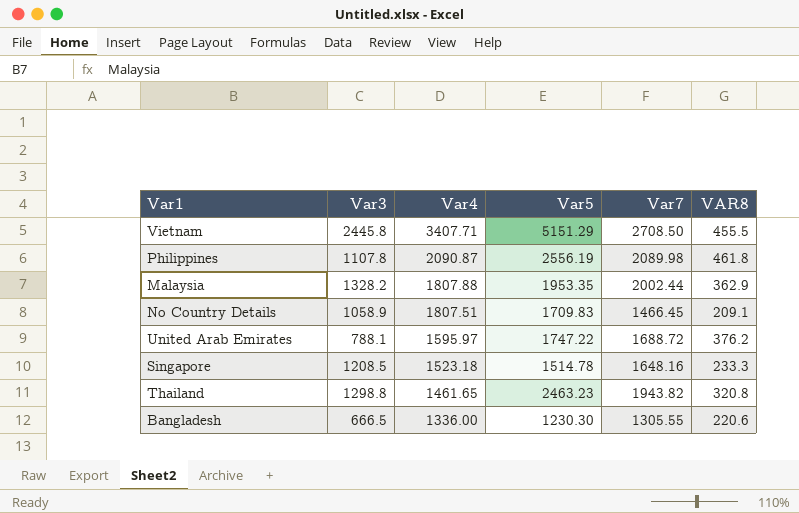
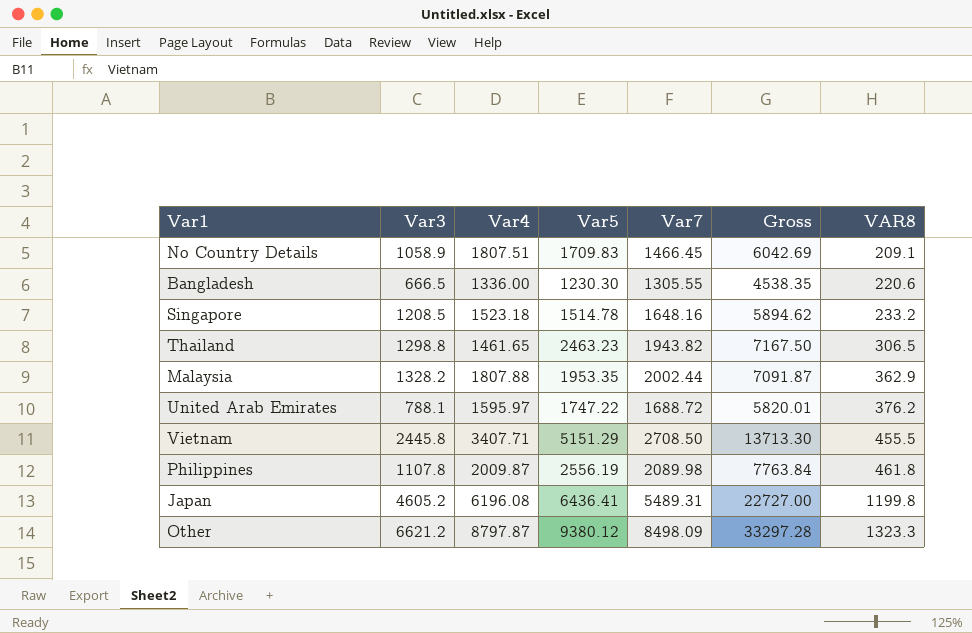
row order: Var4 descending -> VAR8 ascending
column Gross | formula: none -> [Var3] + [Var4] + [Var5] + [Var7]
Singapore | VAR8: 233.3 -> 233.2
Thailand | VAR8: 320.8 -> 306.5
Philippines | Var4: 2090.87 -> 2009.87
row Japan: none -> 4605.2 | 6196.08 | 6436.41 | 5489.31 | 22727.00 | 1199.8
row Other: none -> 6621.2 | 8797.87 | 9380.12 | 8498.09 | 33297.28 | 1323.3

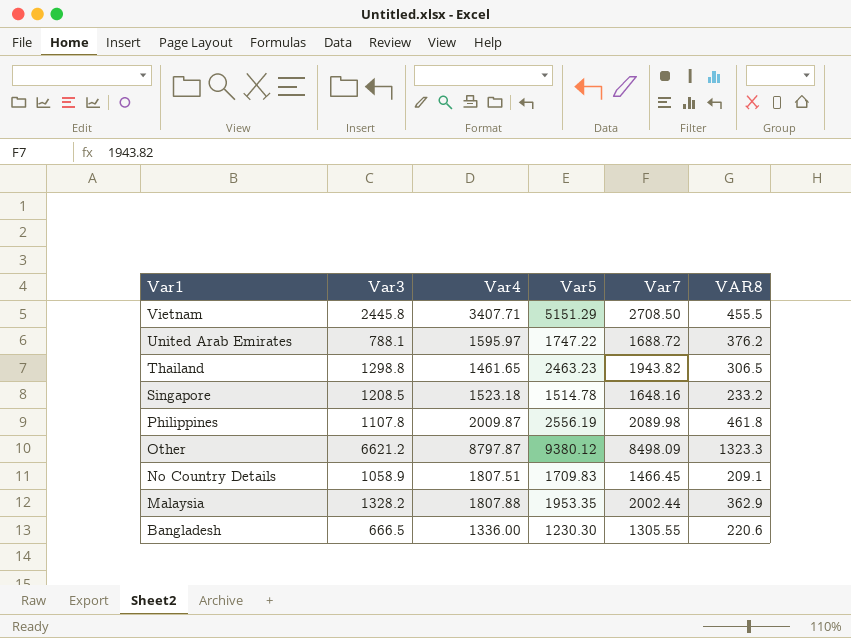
row order: VAR8 ascending -> Var1 descending
column Gross | formula: [Var3] + [Var4] + [Var5] + [Var7] -> none
row Japan: 4605.2 | 6196.08 | 6436.41 | 5489.31 | 22727.00 | 1199.8 -> none

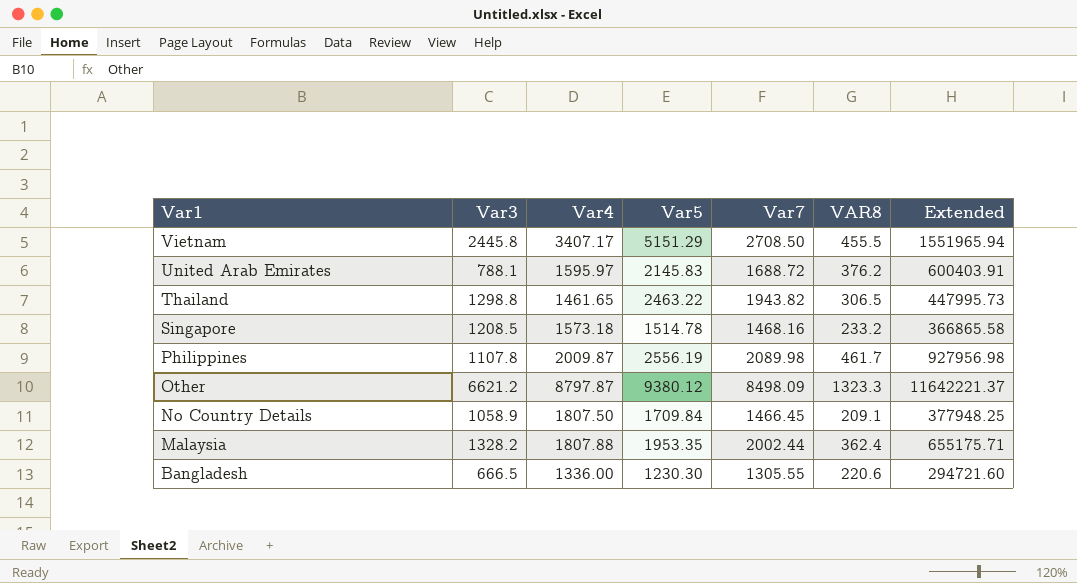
column Extended | formula: none -> [Var4] * [VAR8]
Vietnam | Var4: 3407.71 -> 3407.17
United Arab Emirates | Var5: 1747.22 -> 2145.83
Thailand | Var5: 2463.23 -> 2463.22
Singapore | Var4: 1523.18 -> 1573.18
Singapore | Var7: 1648.16 -> 1468.16
Philippines | VAR8: 461.8 -> 461.7
No Country Details | Var4: 1807.51 -> 1807.50
No Country Details | Var5: 1709.83 -> 1709.84
Malaysia | VAR8: 362.9 -> 362.4

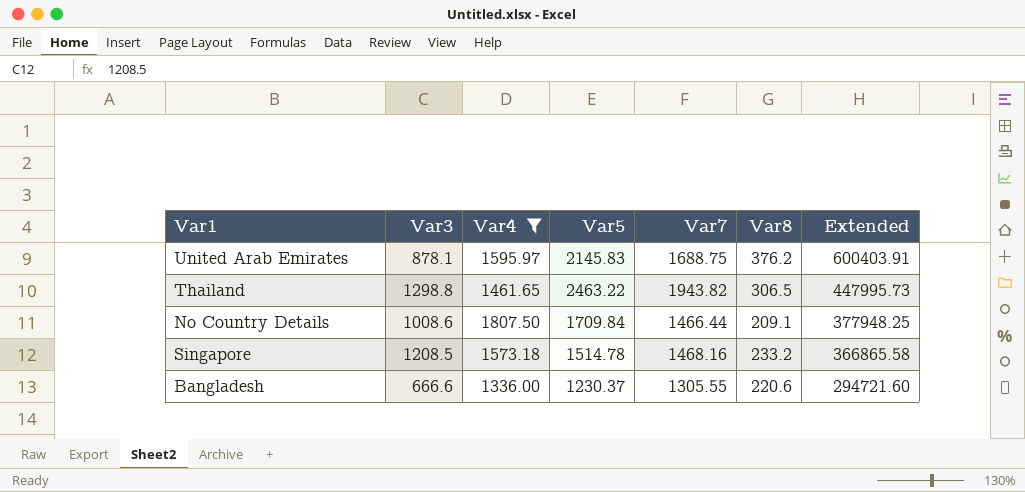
filter: none -> Var4 <= 1807.50
row order: Var1 descending -> Extended descending
column name: VAR8 -> Var8
United Arab Emirates | Var3: 788.1 -> 878.1
United Arab Emirates | Var7: 1688.72 -> 1688.75
No Country Details | Var3: 1058.9 -> 1008.6
No Country Details | Var7: 1466.45 -> 1466.44
Bangladesh | Var3: 666.5 -> 666.6
Bangladesh | Var5: 1230.30 -> 1230.37

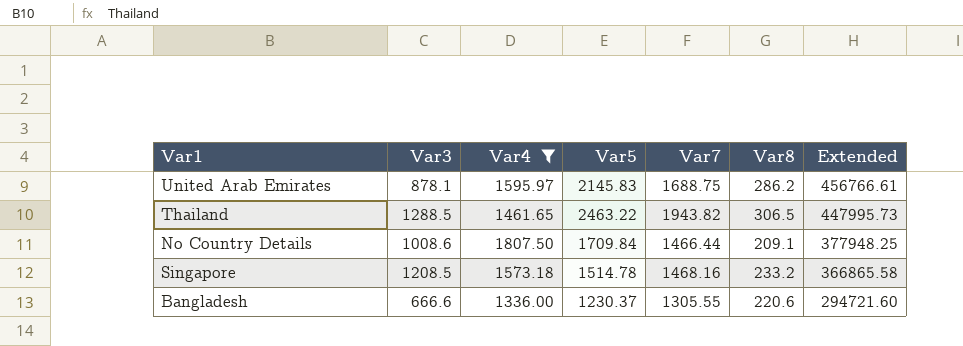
United Arab Emirates | Var8: 376.2 -> 286.2
United Arab Emirates | Extended: 600403.91 -> 456766.61
Thailand | Var3: 1298.8 -> 1288.5

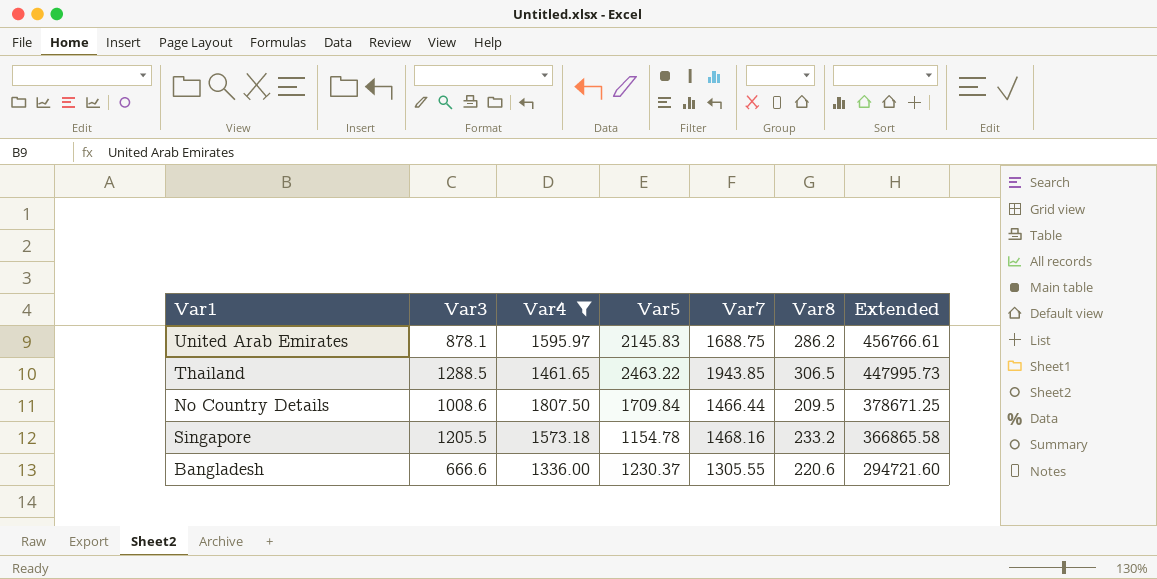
Thailand | Var7: 1943.82 -> 1943.85
No Country Details | Var8: 209.1 -> 209.5
No Country Details | Extended: 377948.25 -> 378671.25
Singapore | Var3: 1208.5 -> 1205.5
Singapore | Var5: 1514.78 -> 1154.78

